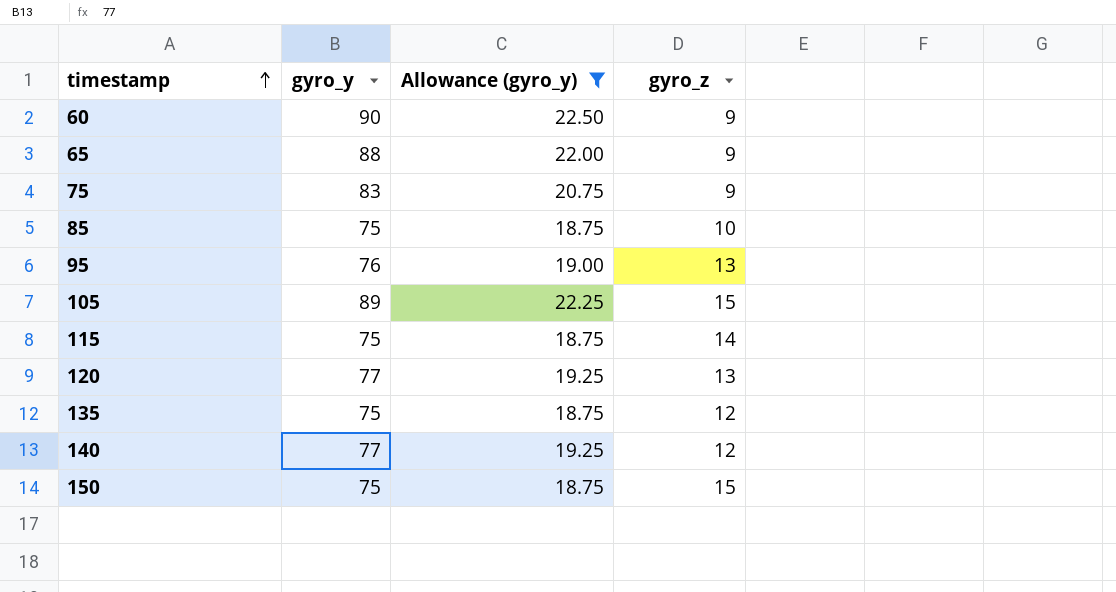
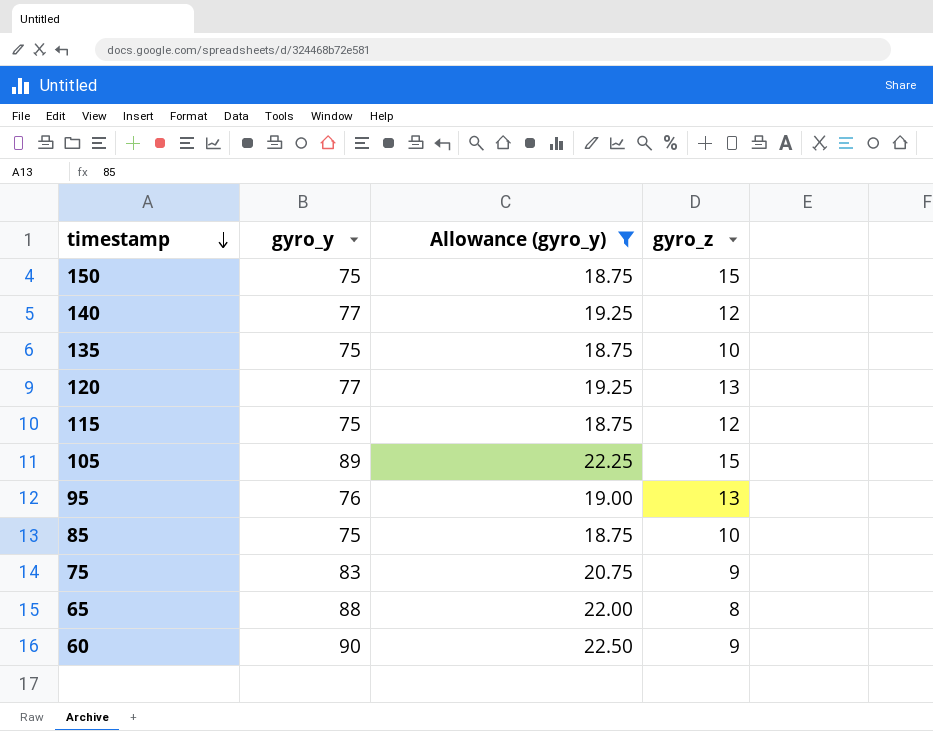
row order: timestamp ascending -> timestamp descending
135 | gyro_z: 12 -> 10
115 | gyro_z: 14 -> 12
65 | gyro_z: 9 -> 8

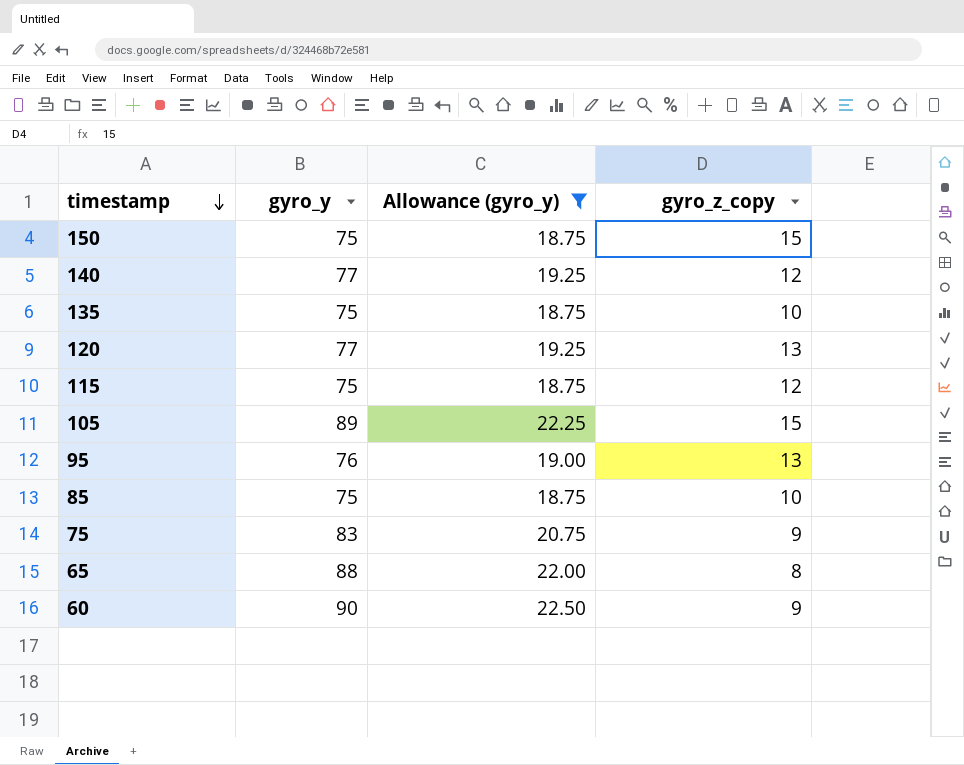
column name: gyro_z -> gyro_z_copy

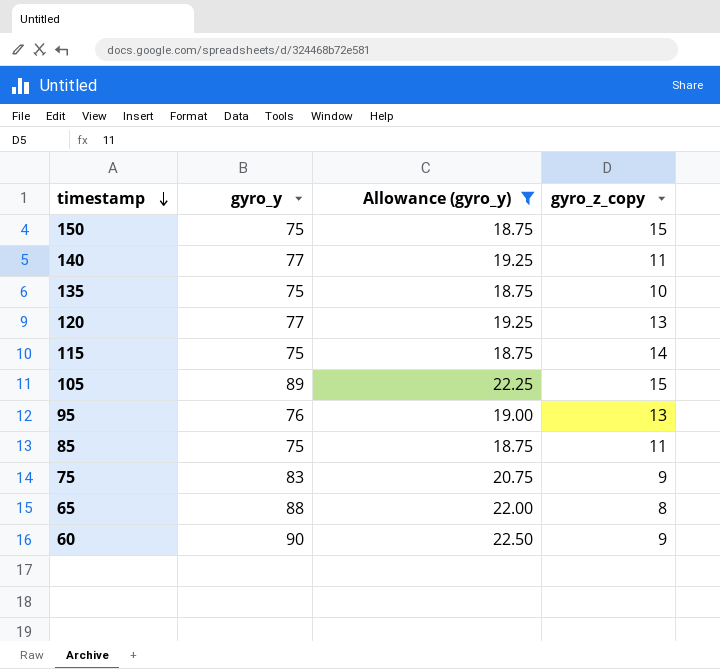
140 | gyro_z_copy: 12 -> 11
115 | gyro_z_copy: 12 -> 14
85 | gyro_z_copy: 10 -> 11

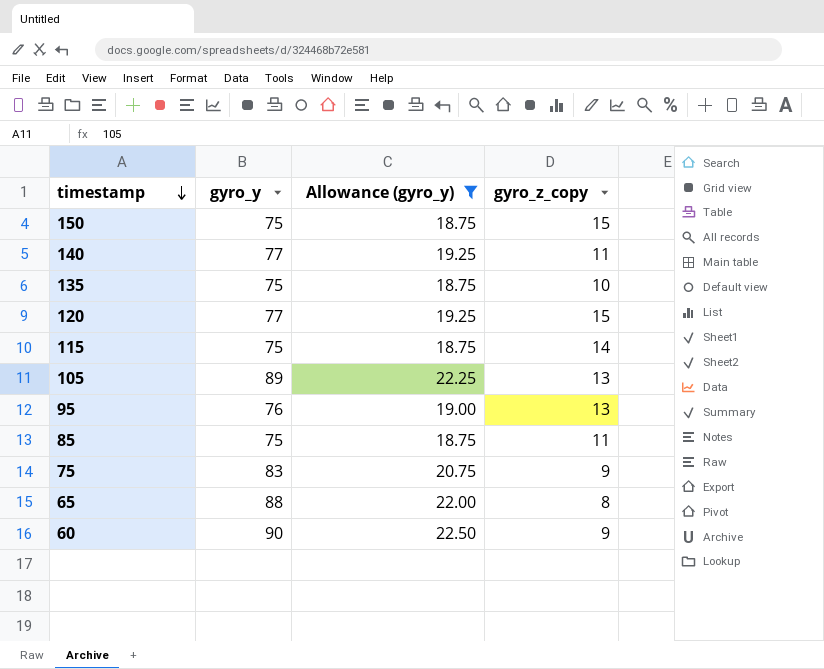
120 | gyro_z_copy: 13 -> 15
105 | gyro_z_copy: 15 -> 13

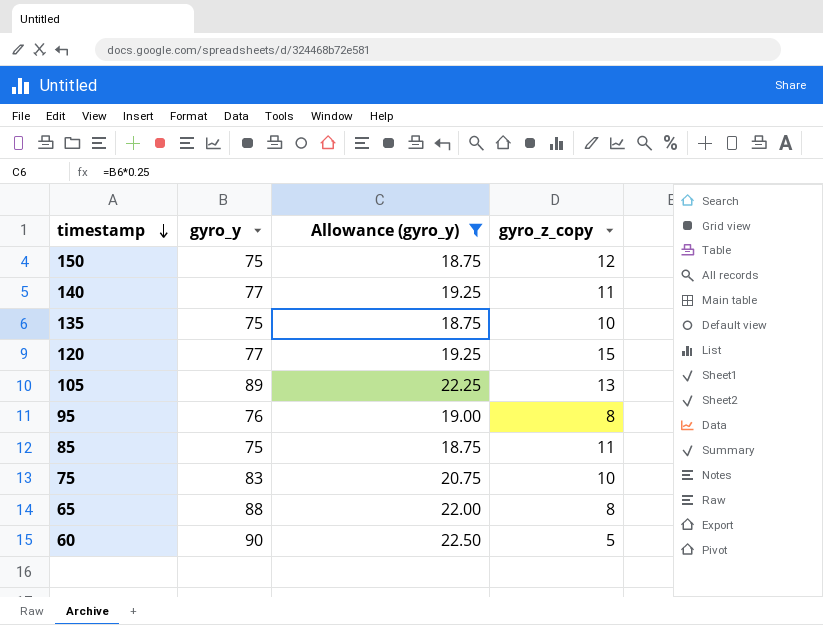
row 115: 75 | 18.75 | 14 -> none
150 | gyro_z_copy: 15 -> 12
95 | gyro_z_copy: 13 -> 8
75 | gyro_z_copy: 9 -> 10
60 | gyro_z_copy: 9 -> 5

